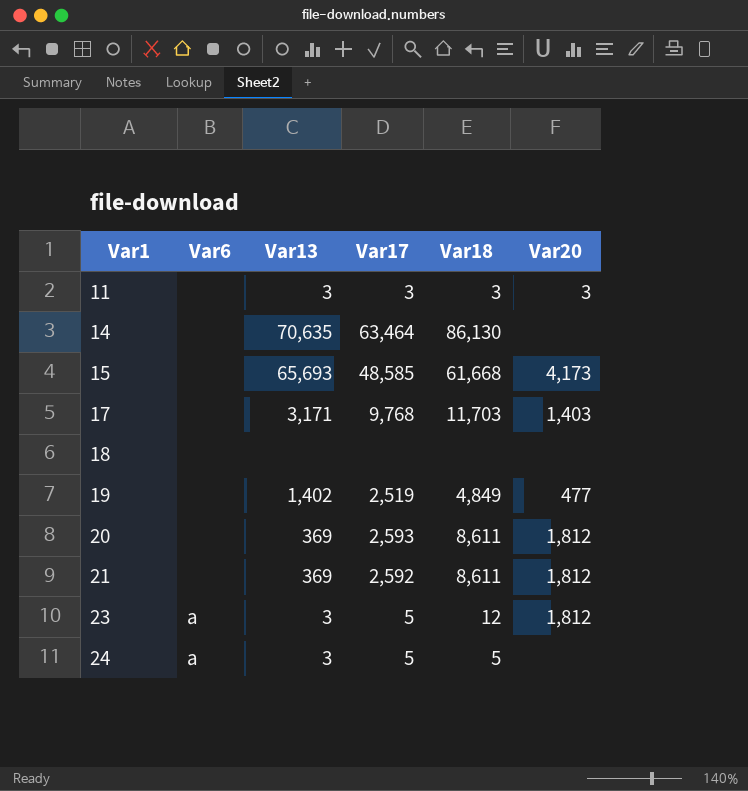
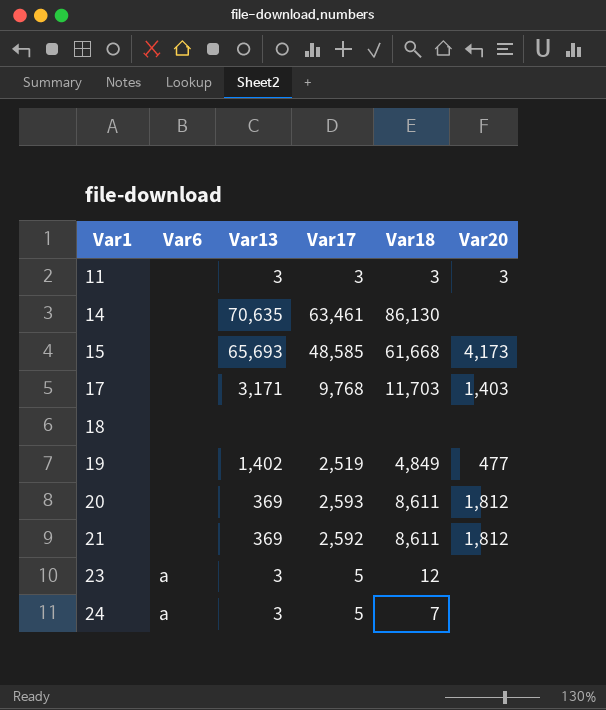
14 | Var17: 63,464 -> 63,461
23 | Var20: 1,812 -> none
24 | Var18: 5 -> 7

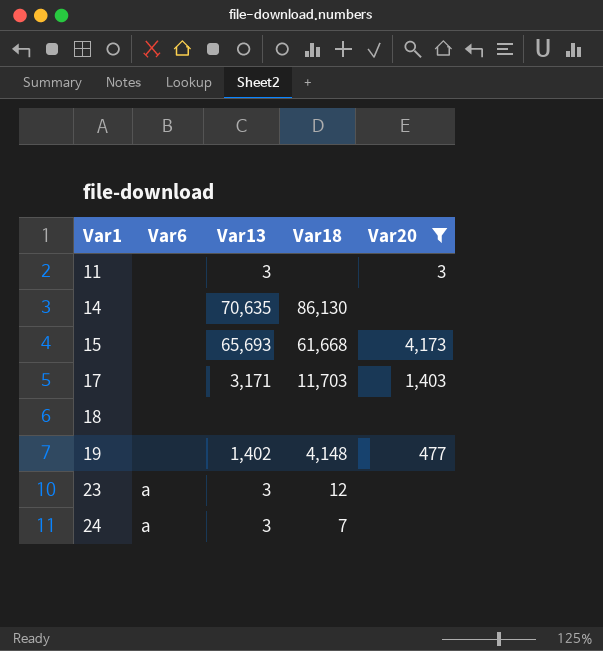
filter: none -> Var20 != 1,812
column Var17 | position: 4 -> none
11 | Var18: 3 -> none
19 | Var18: 4,849 -> 4,148

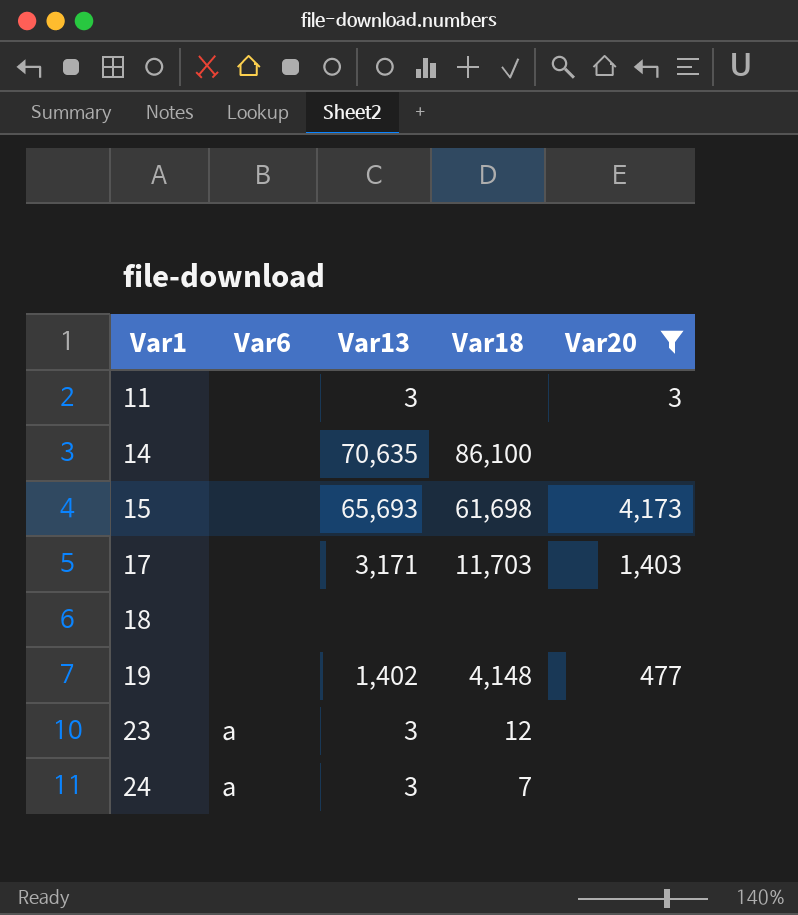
14 | Var18: 86,130 -> 86,100
15 | Var18: 61,668 -> 61,698

